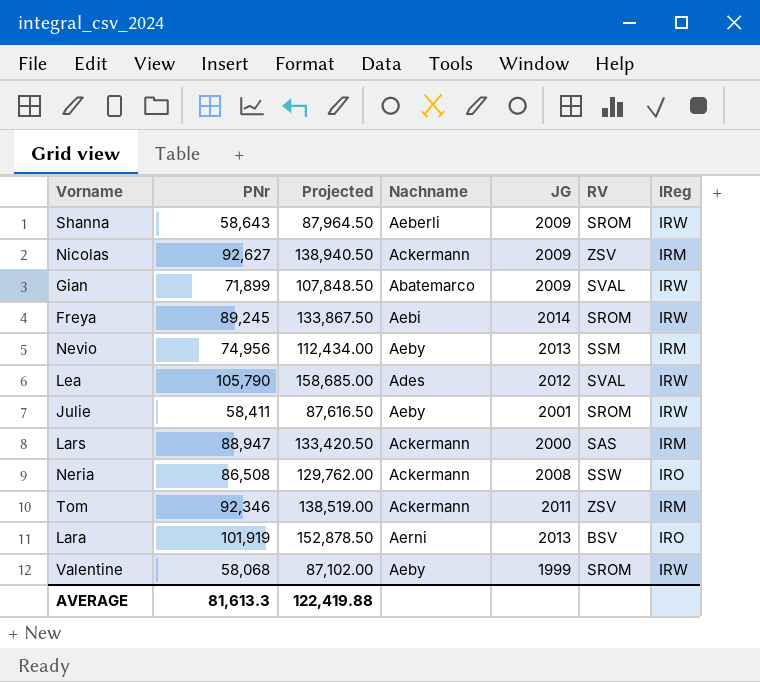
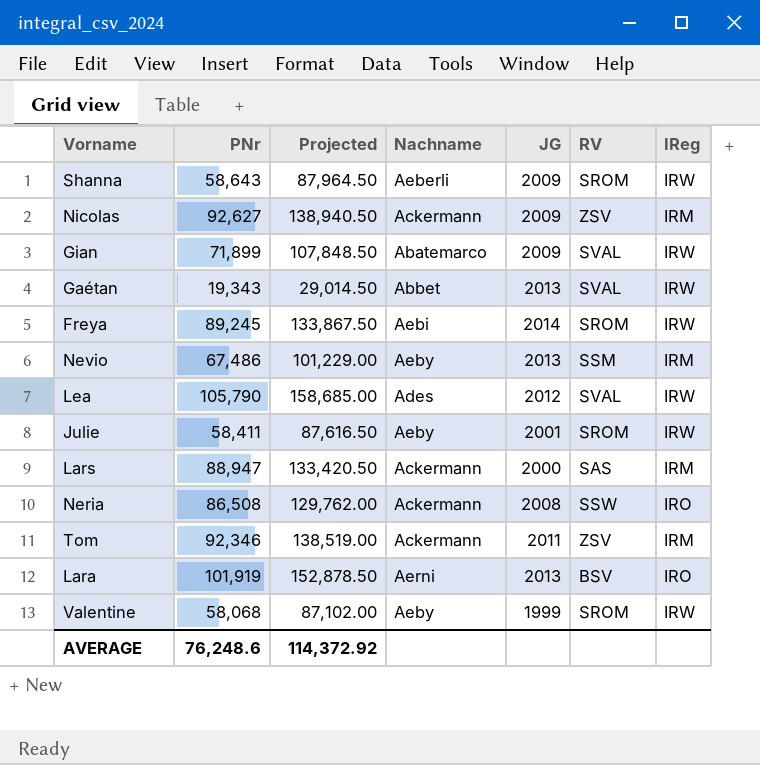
row Gaétan: none -> 19,343 | 29,014.50 | Abbet | 2013 | SVAL | IRW
Nevio | PNr: 74,956 -> 67,486
Nevio | Projected: 112,434.00 -> 101,229.00
AVERAGE | PNr: 81,613.3 -> 76,248.6
AVERAGE | Projected: 122,419.88 -> 114,372.92

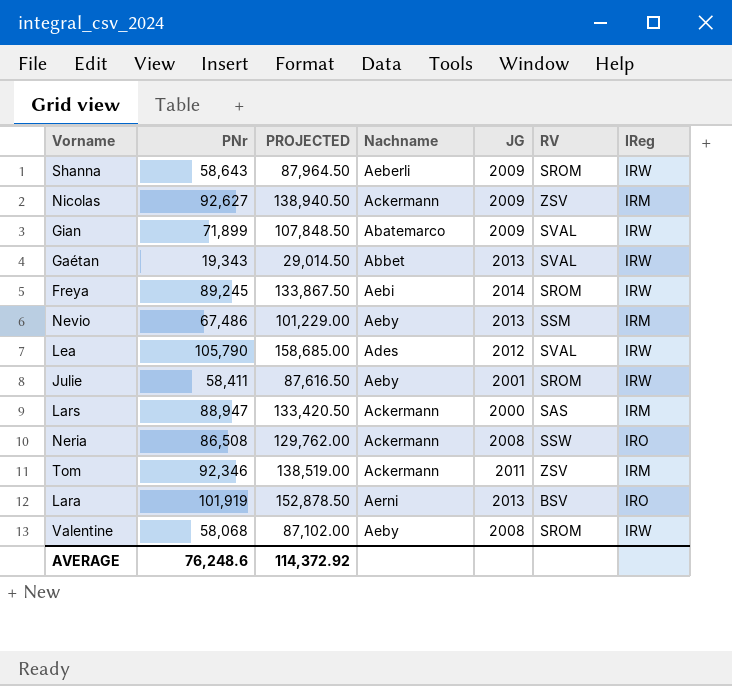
column name: Projected -> PROJECTED
Valentine | JG: 1999 -> 2008

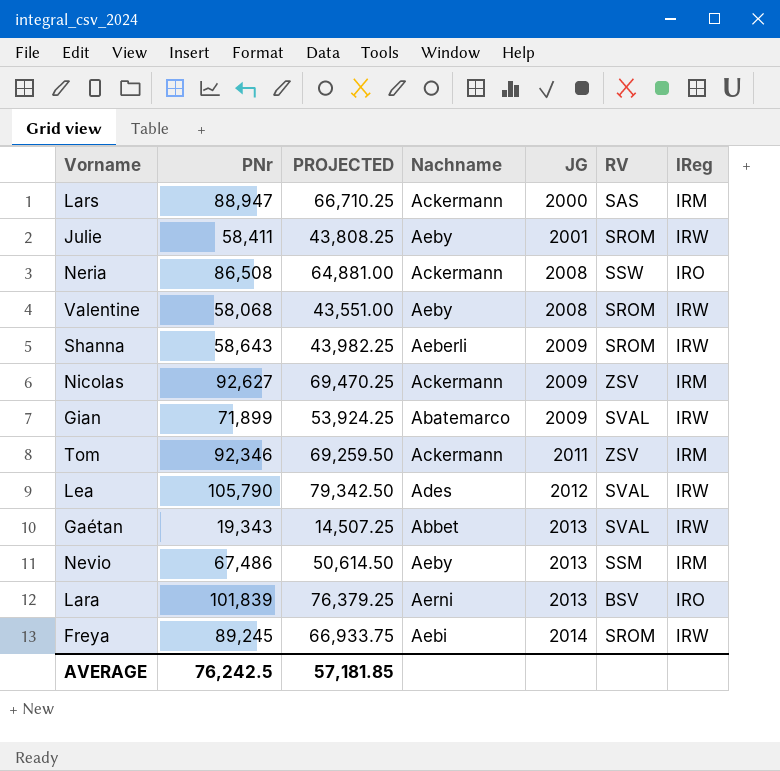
row order: none -> JG ascending
column PROJECTED | formula: [PNr] * 1.5 -> [PNr] * 0.75
Lara | PNr: 101,919 -> 101,839
AVERAGE | PNr: 76,248.6 -> 76,242.5
AVERAGE | PROJECTED: 114,372.92 -> 57,181.85

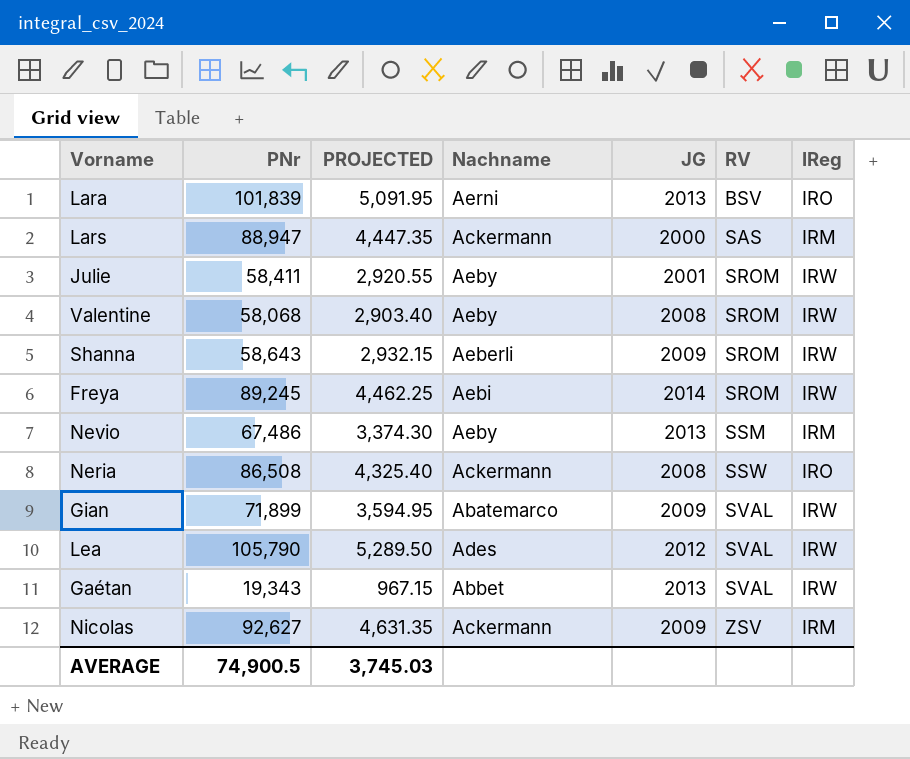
row order: JG ascending -> RV ascending
column PROJECTED | formula: [PNr] * 0.75 -> [PNr] * 0.05
row Tom: 92,346 | 69,259.50 | Ackermann | 2011 | ZSV | IRM -> none
AVERAGE | PNr: 76,242.5 -> 74,900.5
AVERAGE | PROJECTED: 57,181.85 -> 3,745.03

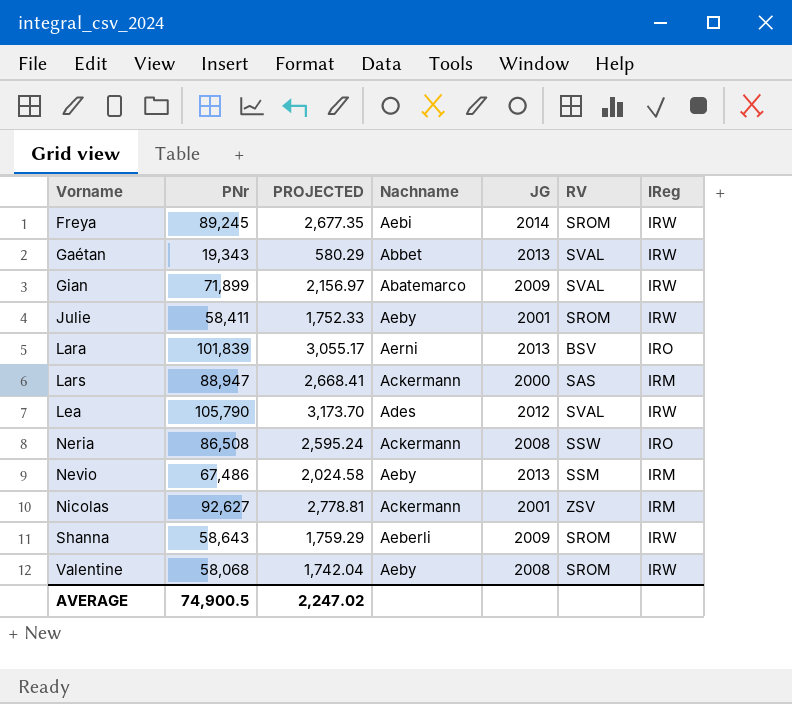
row order: RV ascending -> Vorname ascending
column PROJECTED | formula: [PNr] * 0.05 -> [PNr] * 0.03
Nicolas | JG: 2009 -> 2001
AVERAGE | PROJECTED: 3,745.03 -> 2,247.02

